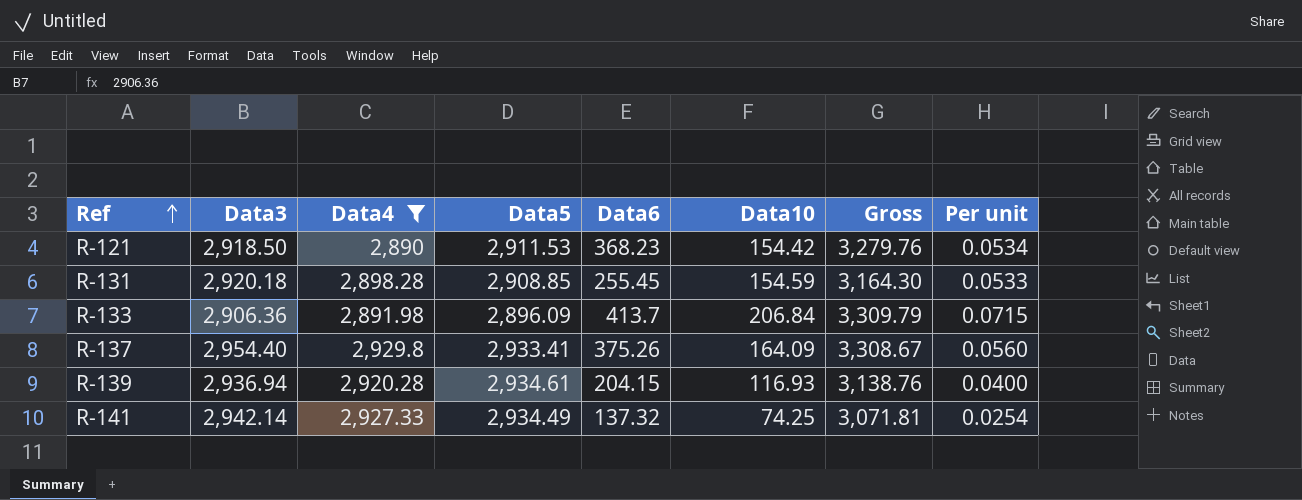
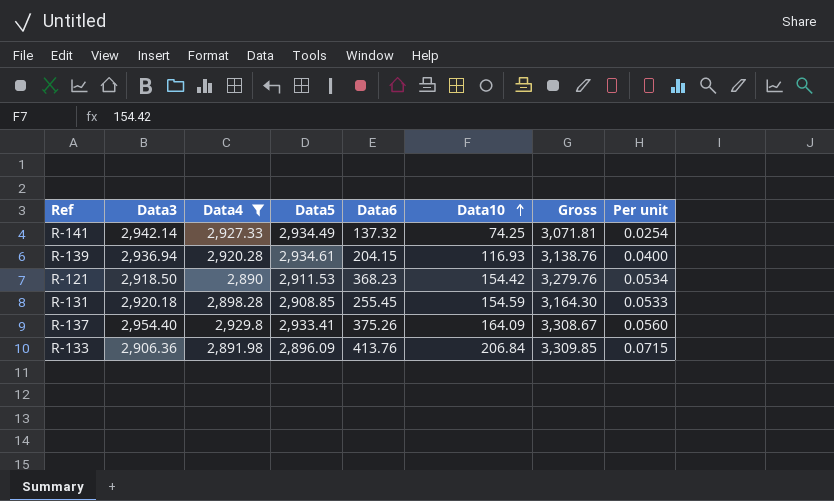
row order: Ref ascending -> Data10 ascending
R-133 | Data6: 413.7 -> 413.76
R-133 | Gross: 3,309.79 -> 3,309.85

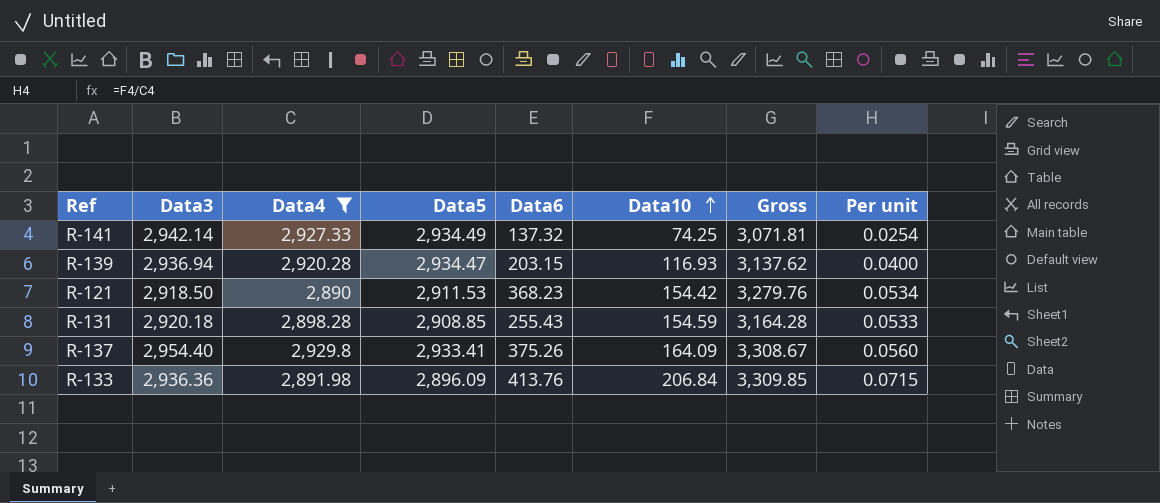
R-139 | Data5: 2,934.61 -> 2,934.47
R-139 | Data6: 204.15 -> 203.15
R-139 | Gross: 3,138.76 -> 3,137.62
R-131 | Data6: 255.45 -> 255.43
R-131 | Gross: 3,164.30 -> 3,164.28
R-133 | Data3: 2,906.36 -> 2,936.36

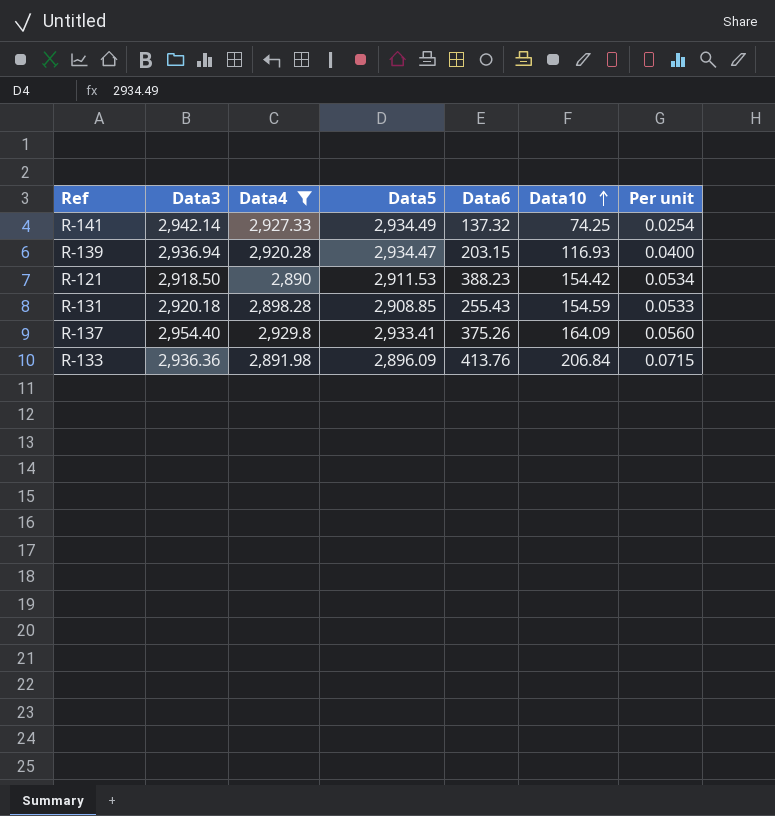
column Gross | formula: [Data5] + [Data6] -> none
R-121 | Data6: 368.23 -> 388.23

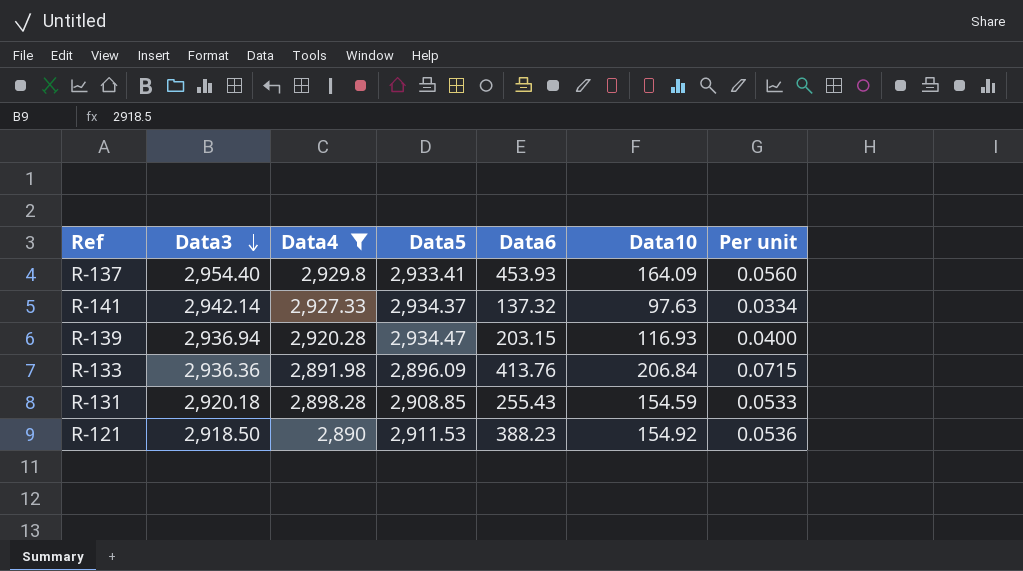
row order: Data10 ascending -> Data3 descending
R-137 | Data6: 375.26 -> 453.93
R-141 | Data5: 2,934.49 -> 2,934.37
R-141 | Data10: 74.25 -> 97.63
R-141 | Per unit: 0.0254 -> 0.0334
R-121 | Data10: 154.42 -> 154.92
R-121 | Per unit: 0.0534 -> 0.0536

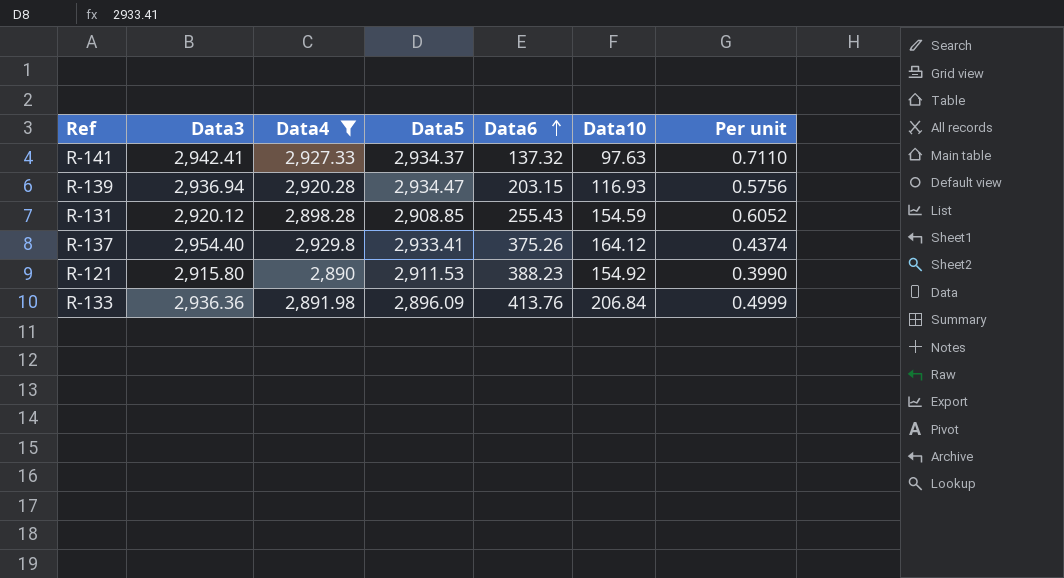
row order: Data3 descending -> Data6 ascending
column Per unit | formula: [Data10] / [Data4] -> [Data10] / [Data6]
R-141 | Data3: 2,942.14 -> 2,942.41
R-131 | Data3: 2,920.18 -> 2,920.12
R-137 | Data6: 453.93 -> 375.26
R-137 | Data10: 164.09 -> 164.12
R-121 | Data3: 2,918.50 -> 2,915.80

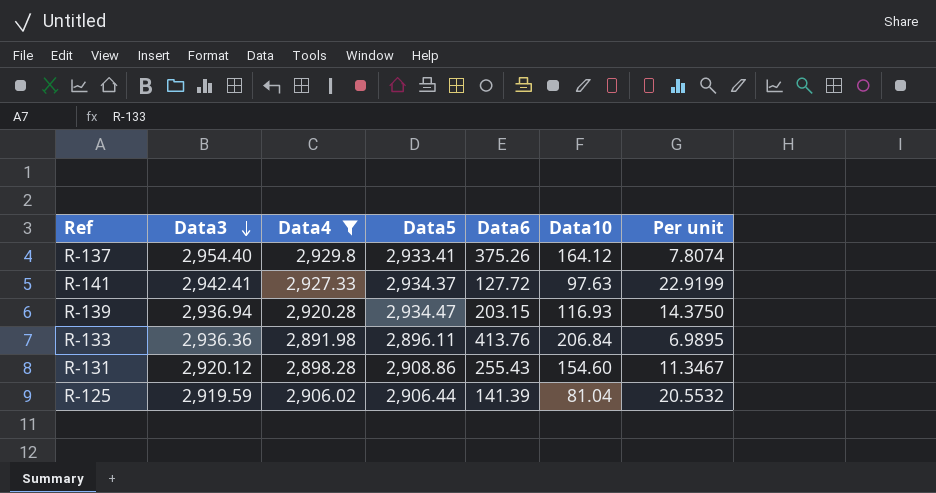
row order: Data6 ascending -> Data3 descending
column Per unit | formula: [Data10] / [Data6] -> [Data4] / [Data6]
row R-121: 2,915.80 | 2,890 | 2,911.53 | 388.23 | 154.92 | 0.3990 -> none
R-141 | Data6: 137.32 -> 127.72
R-133 | Data5: 2,896.09 -> 2,896.11
R-131 | Data5: 2,908.85 -> 2,908.86
R-131 | Data10: 154.59 -> 154.60
row R-125: none -> 2,919.59 | 2,906.02 | 2,906.44 | 141.39 | 81.04 | 20.5532

